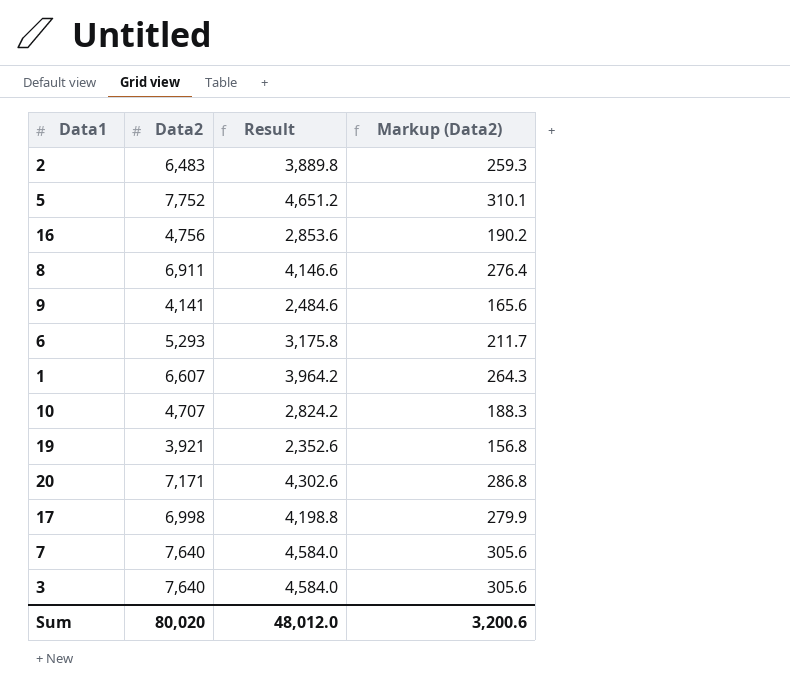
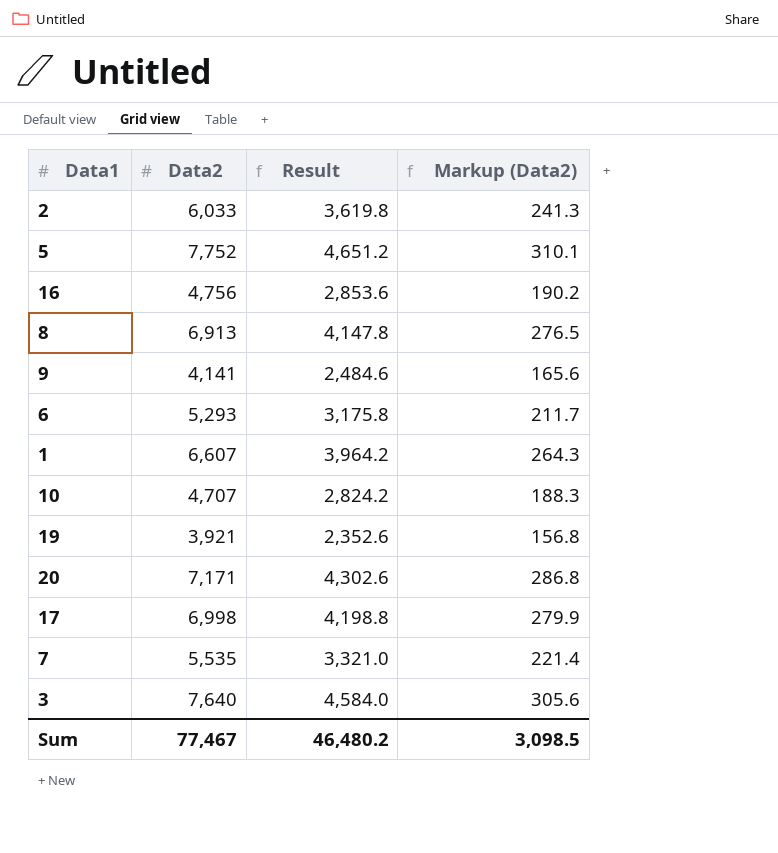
2 | Data2: 6,483 -> 6,033
2 | Result: 3,889.8 -> 3,619.8
2 | Markup (Data2): 259.3 -> 241.3
8 | Data2: 6,911 -> 6,913
8 | Result: 4,146.6 -> 4,147.8
8 | Markup (Data2): 276.4 -> 276.5
7 | Data2: 7,640 -> 5,535
7 | Result: 4,584.0 -> 3,321.0
7 | Markup (Data2): 305.6 -> 221.4
Sum | Data2: 80,020 -> 77,467
Sum | Result: 48,012.0 -> 46,480.2
Sum | Markup (Data2): 3,200.6 -> 3,098.5

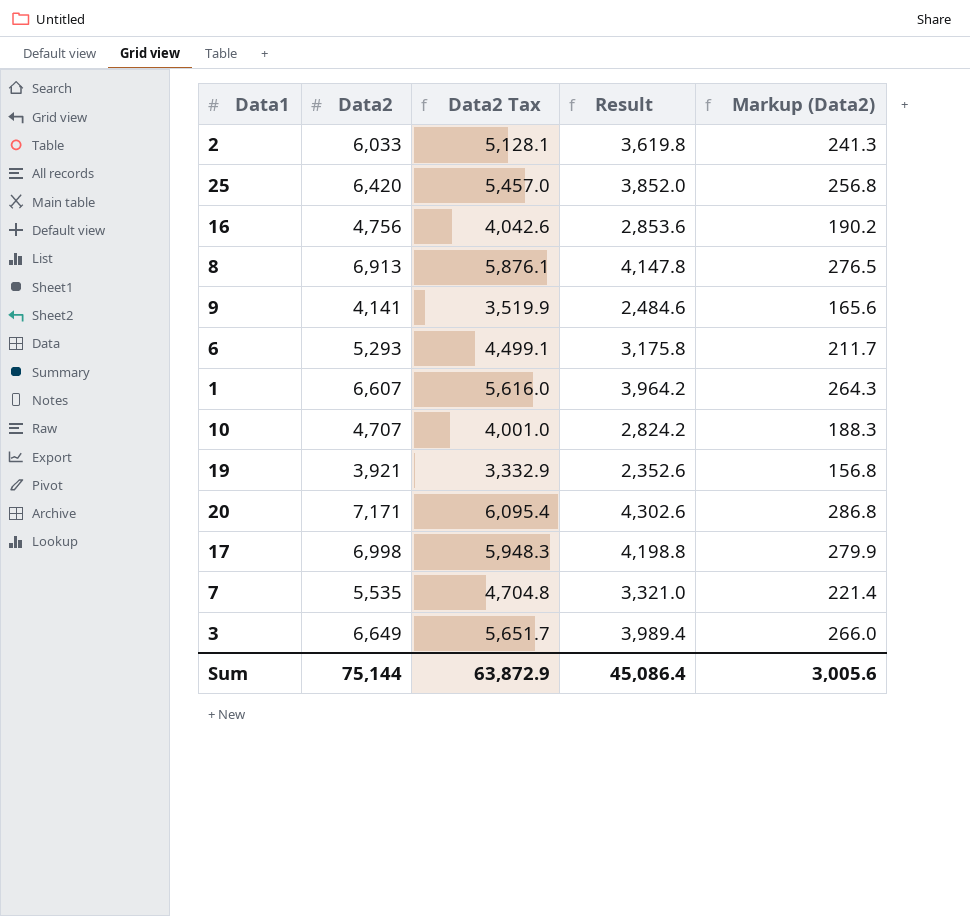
column Data2 Tax | formula: none -> [Data2] * 0.85
row 5: 7,752 | 4,651.2 | 310.1 -> none
row 25: none -> 6,420 | 5,457.0 | 3,852.0 | 256.8
3 | Data2: 7,640 -> 6,649
3 | Result: 4,584.0 -> 3,989.4
3 | Markup (Data2): 305.6 -> 266.0
Sum | Data2: 77,467 -> 75,144
Sum | Result: 46,480.2 -> 45,086.4
Sum | Markup (Data2): 3,098.5 -> 3,005.6

